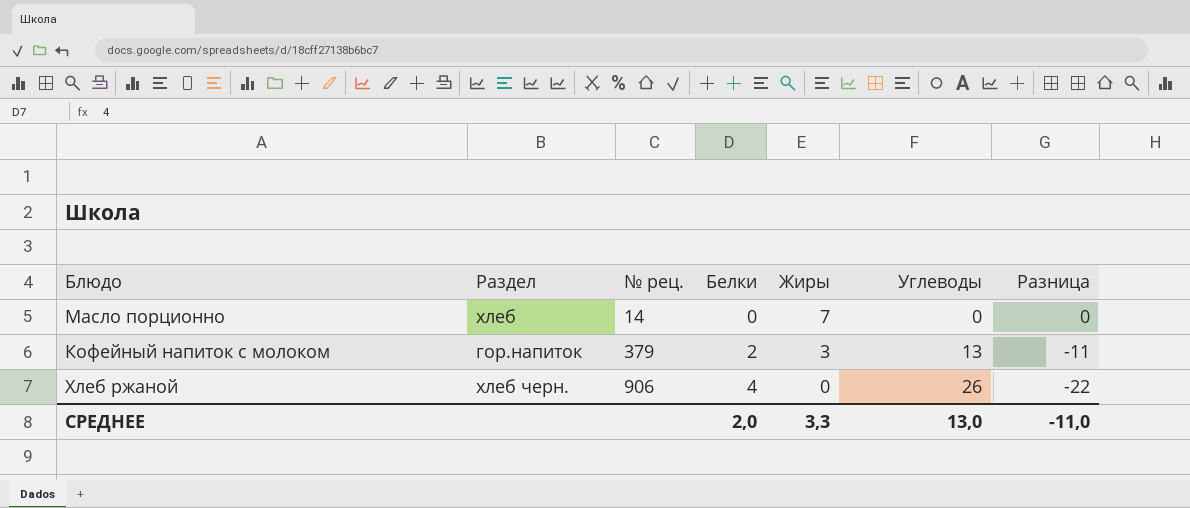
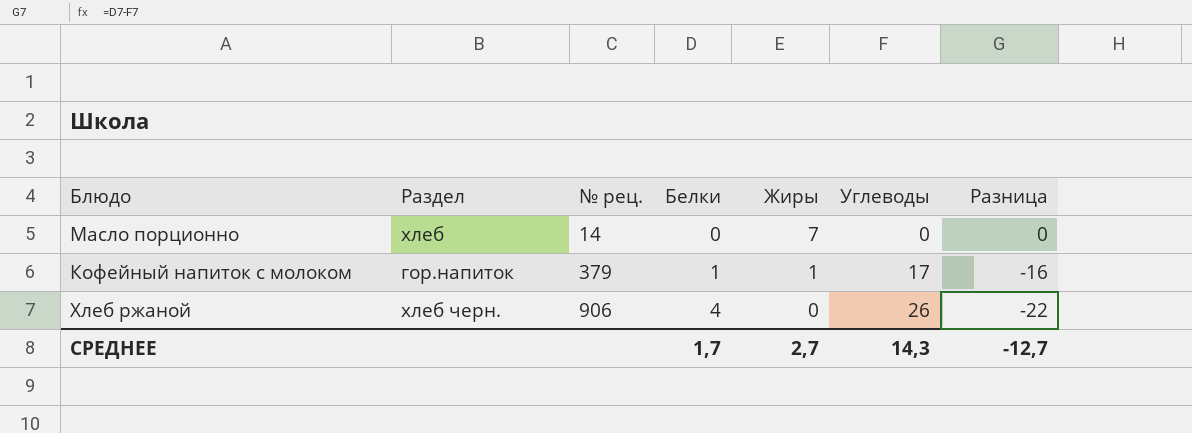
Кофейный напиток с молоком | Белки: 2 -> 1
Кофейный напиток с молоком | Жиры: 3 -> 1
Кофейный напиток с молоком | Углеводы: 13 -> 17
Кофейный напиток с молоком | Разница: -11 -> -16
СРЕДНЕЕ | Белки: 2,0 -> 1,7
СРЕДНЕЕ | Жиры: 3,3 -> 2,7
СРЕДНЕЕ | Углеводы: 13,0 -> 14,3
СРЕДНЕЕ | Разница: -11,0 -> -12,7

